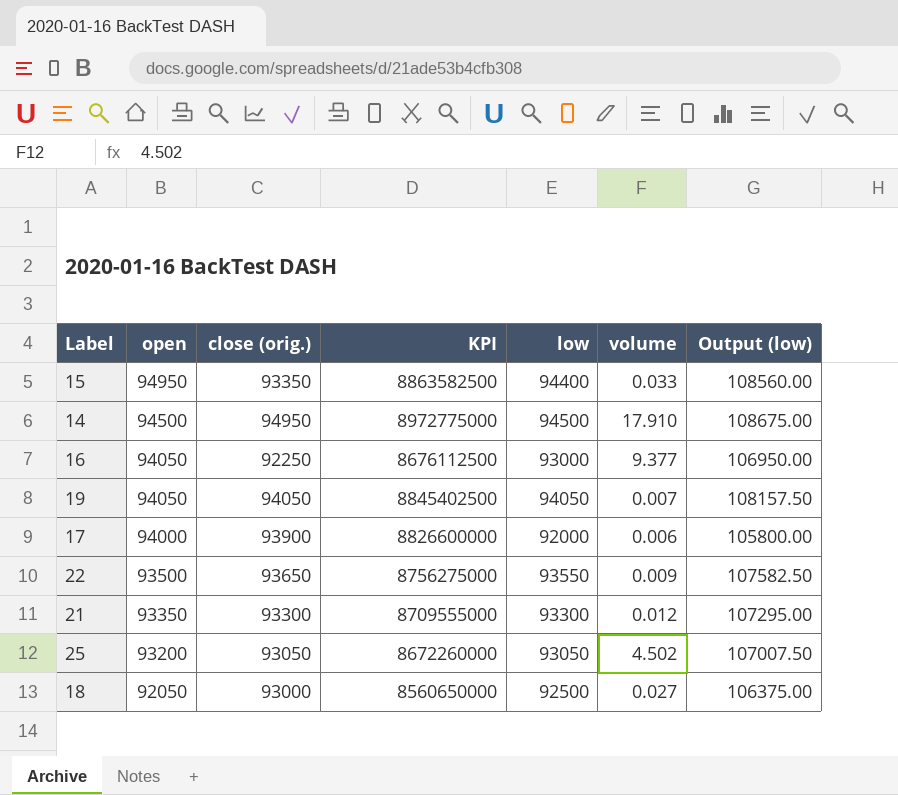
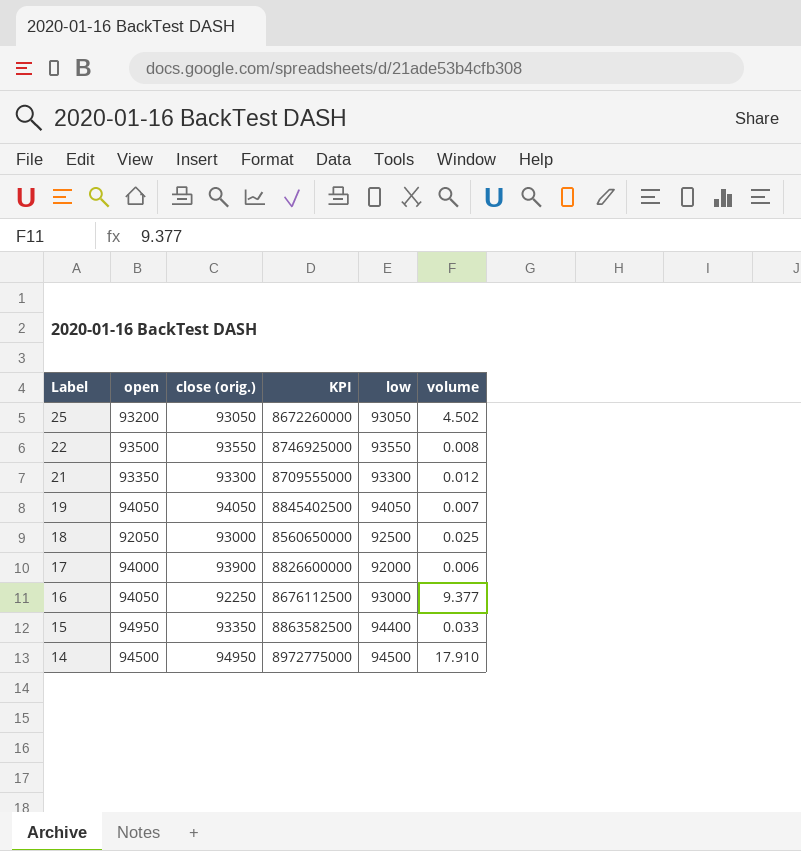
row order: open descending -> Label descending
column Output (low) | formula: [low] * 1.15 -> none
22 | close (orig.): 93650 -> 93550
22 | KPI: 8756275000 -> 8746925000
22 | volume: 0.009 -> 0.008
18 | volume: 0.027 -> 0.025

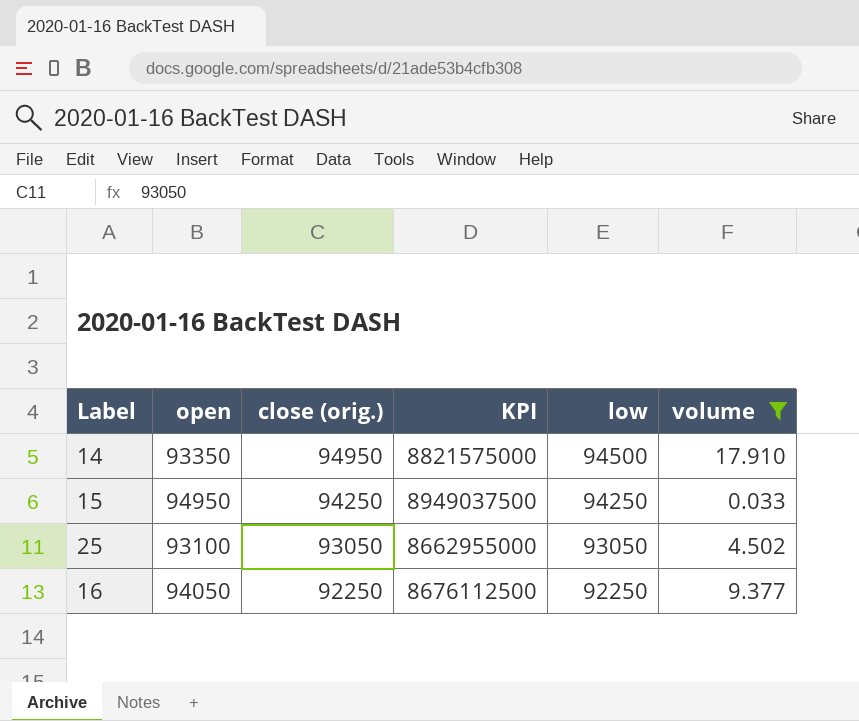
filter: none -> volume >= 0.033
row order: Label descending -> close (orig.) descending
column KPI | formula: [open] * [close (orig.)] -> [open] * [low]
14 | open: 94500 -> 93350
15 | close (orig.): 93350 -> 94250
15 | low: 94400 -> 94250
25 | open: 93200 -> 93100
16 | low: 93000 -> 92250

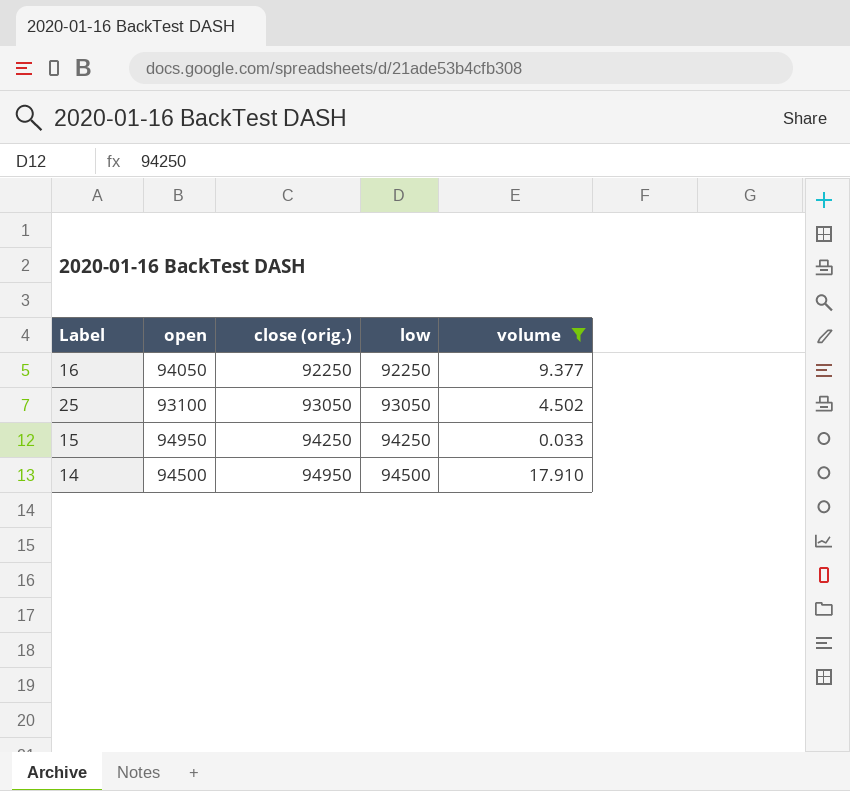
row order: close (orig.) descending -> close (orig.) ascending
column KPI | formula: [open] * [low] -> none
14 | open: 93350 -> 94500

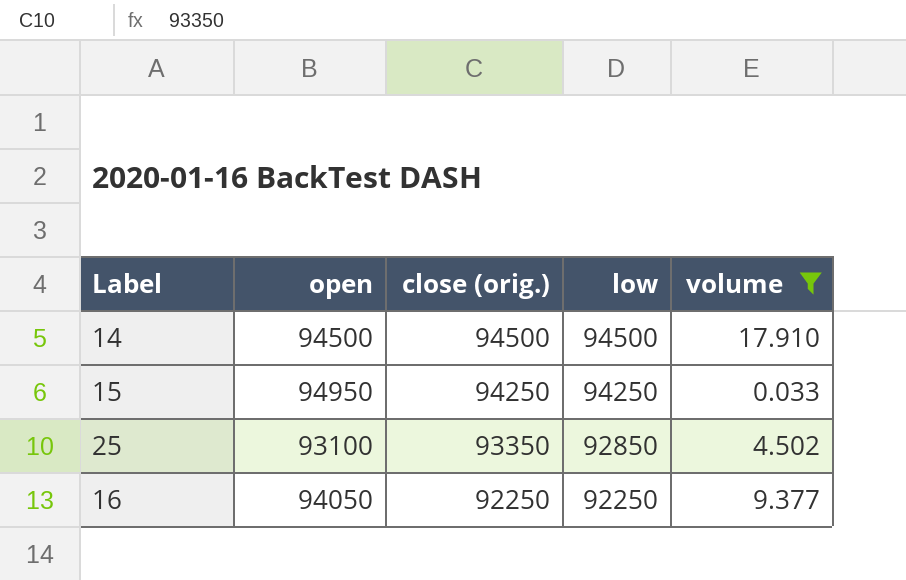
row order: close (orig.) ascending -> close (orig.) descending
14 | close (orig.): 94950 -> 94500
25 | close (orig.): 93050 -> 93350
25 | low: 93050 -> 92850

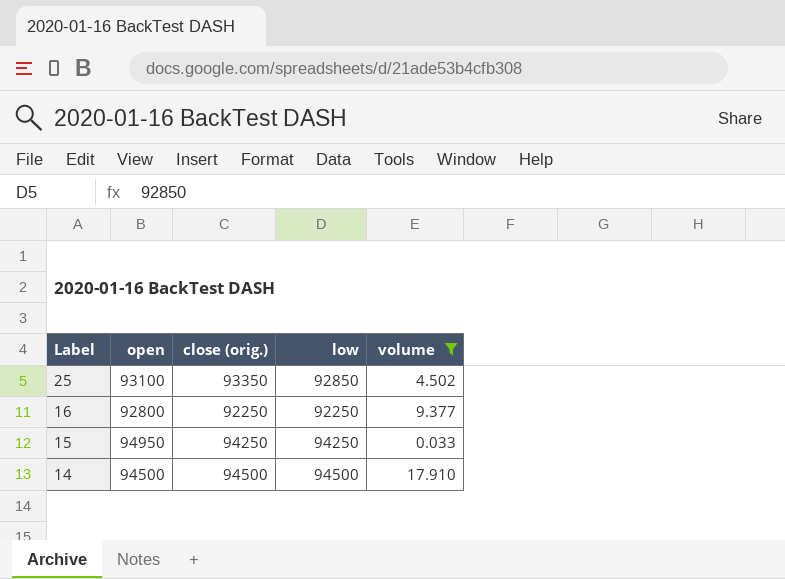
row order: close (orig.) descending -> Label descending
16 | open: 94050 -> 92800

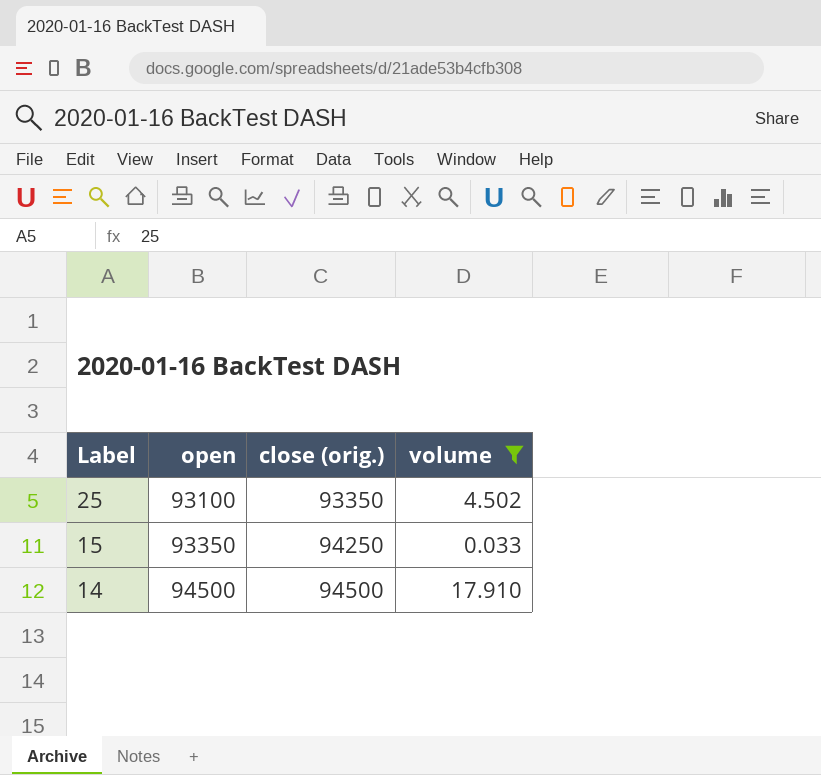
column low | position: 4 -> none
row 16: 92800 | 92250 | 92250 | 9.377 -> none
15 | open: 94950 -> 93350

